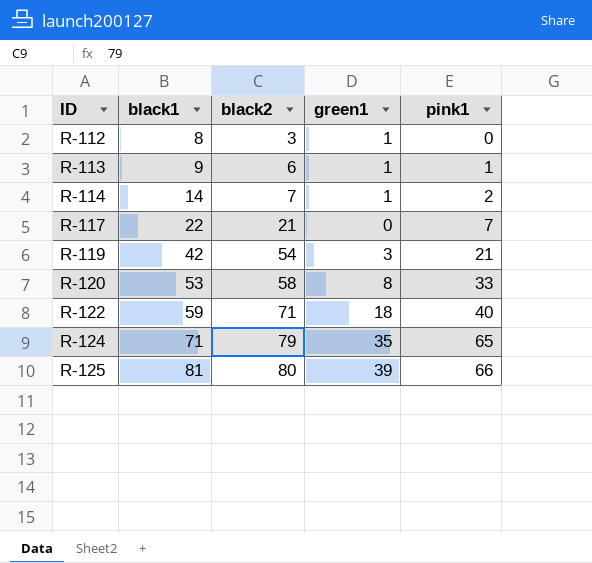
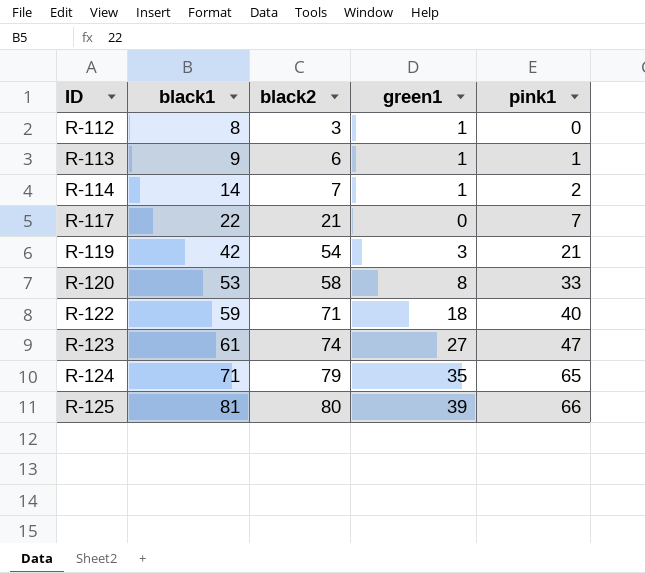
row R-123: none -> 61 | 74 | 27 | 47

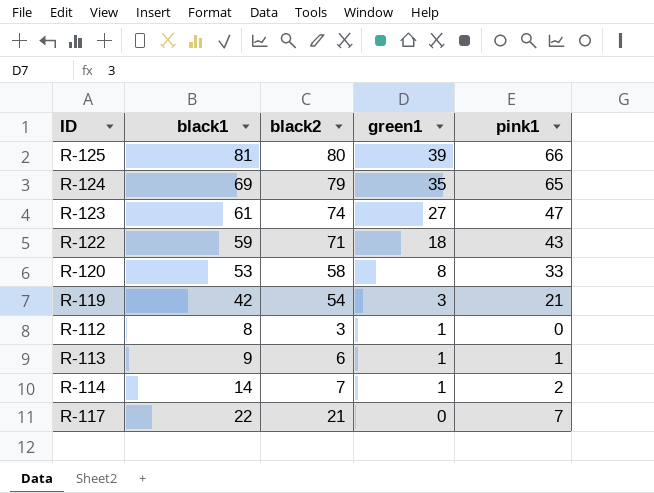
row order: ID ascending -> green1 descending
R-124 | black1: 71 -> 69
R-122 | pink1: 40 -> 43

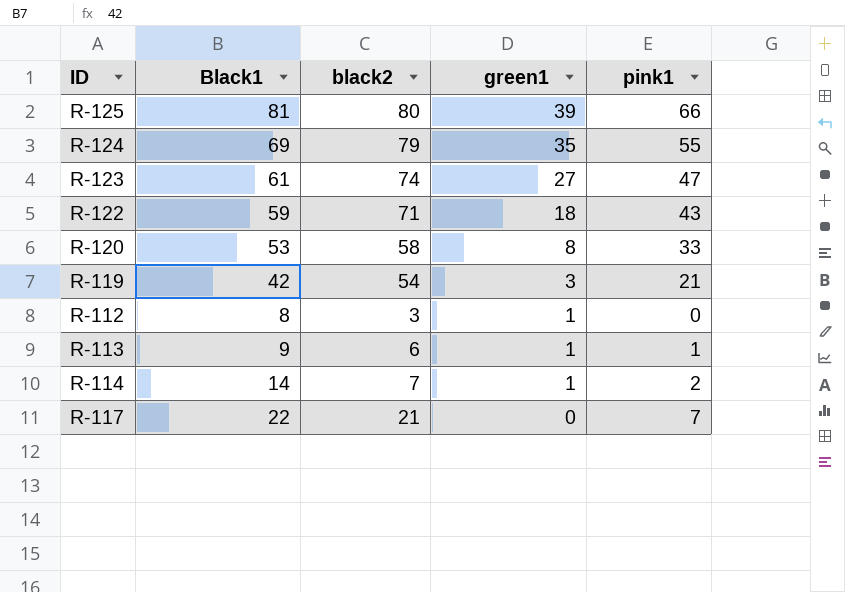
column name: black1 -> Black1
R-124 | pink1: 65 -> 55

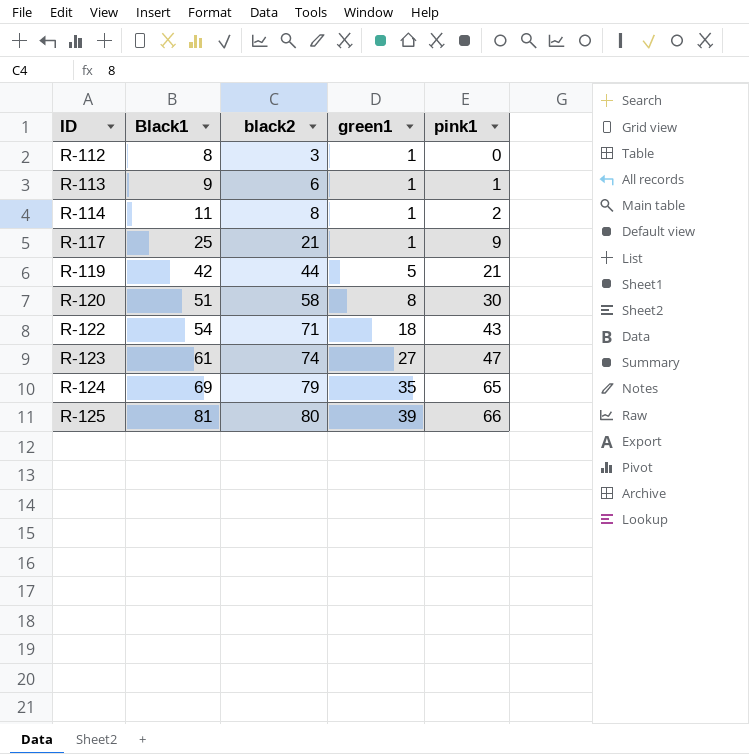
row order: green1 descending -> ID ascending
R-114 | Black1: 14 -> 11
R-114 | black2: 7 -> 8
R-117 | Black1: 22 -> 25
R-117 | green1: 0 -> 1
R-117 | pink1: 7 -> 9
R-119 | black2: 54 -> 44
R-119 | green1: 3 -> 5
R-120 | Black1: 53 -> 51
R-120 | pink1: 33 -> 30
R-122 | Black1: 59 -> 54
R-124 | pink1: 55 -> 65

